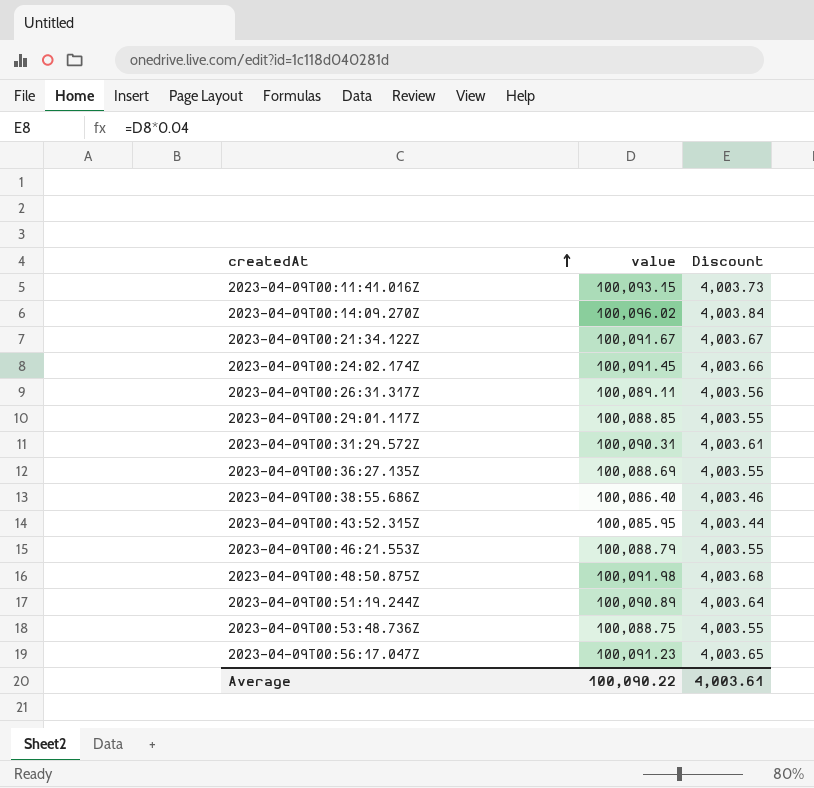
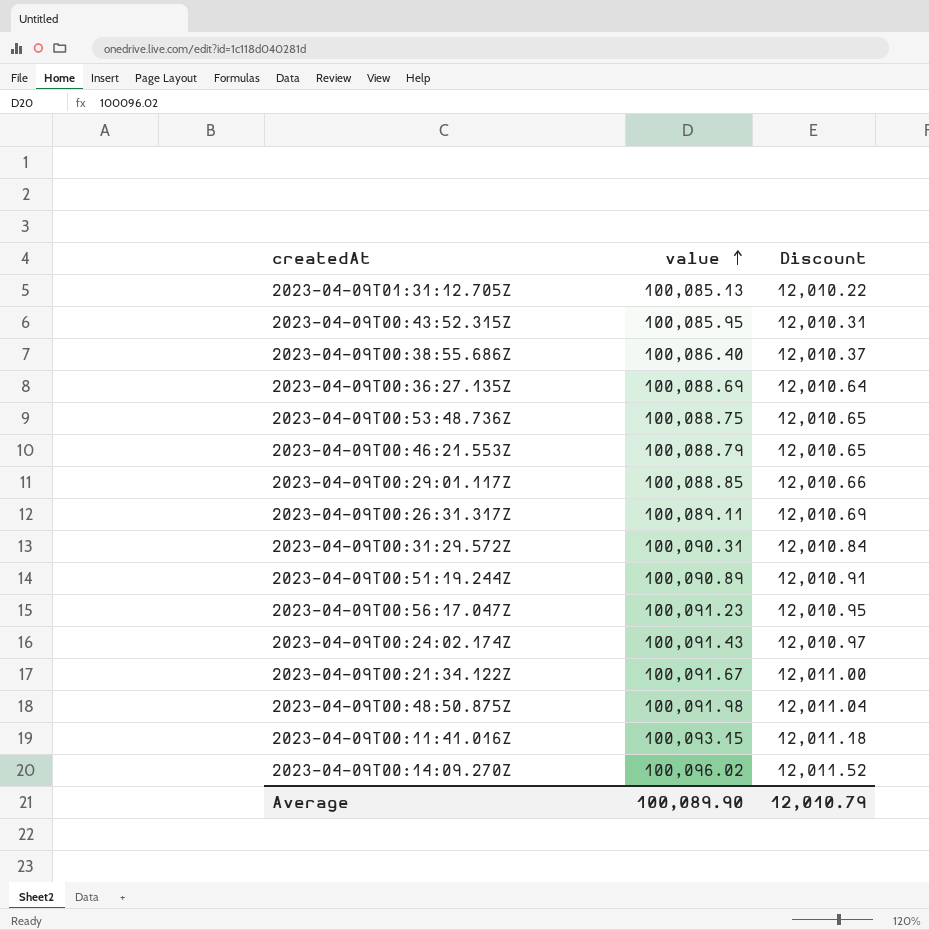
row order: createdAt ascending -> value ascending
column Discount | formula: [value] * 0.04 -> [value] * 0.12
row 2023-04-09T01:31:12.705Z: none -> 100,085.13 | 12,010.22
2023-04-09T00:24:02.174Z | value: 100,091.45 -> 100,091.43
Average | value: 100,090.22 -> 100,089.90
Average | Discount: 4,003.61 -> 12,010.79

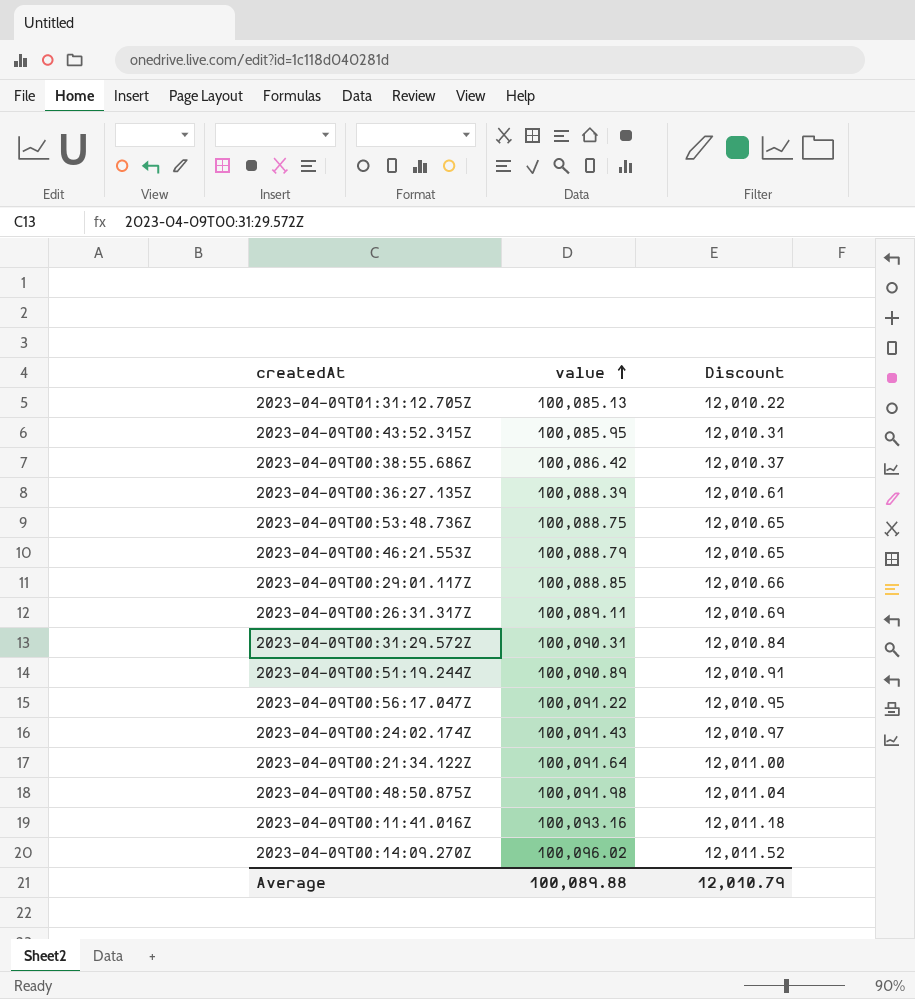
2023-04-09T00:38:55.686Z | value: 100,086.40 -> 100,086.42
2023-04-09T00:36:27.135Z | value: 100,088.69 -> 100,088.39
2023-04-09T00:36:27.135Z | Discount: 12,010.64 -> 12,010.61
2023-04-09T00:56:17.047Z | value: 100,091.23 -> 100,091.22
2023-04-09T00:21:34.122Z | value: 100,091.67 -> 100,091.64
2023-04-09T00:11:41.016Z | value: 100,093.15 -> 100,093.16
Average | value: 100,089.90 -> 100,089.88

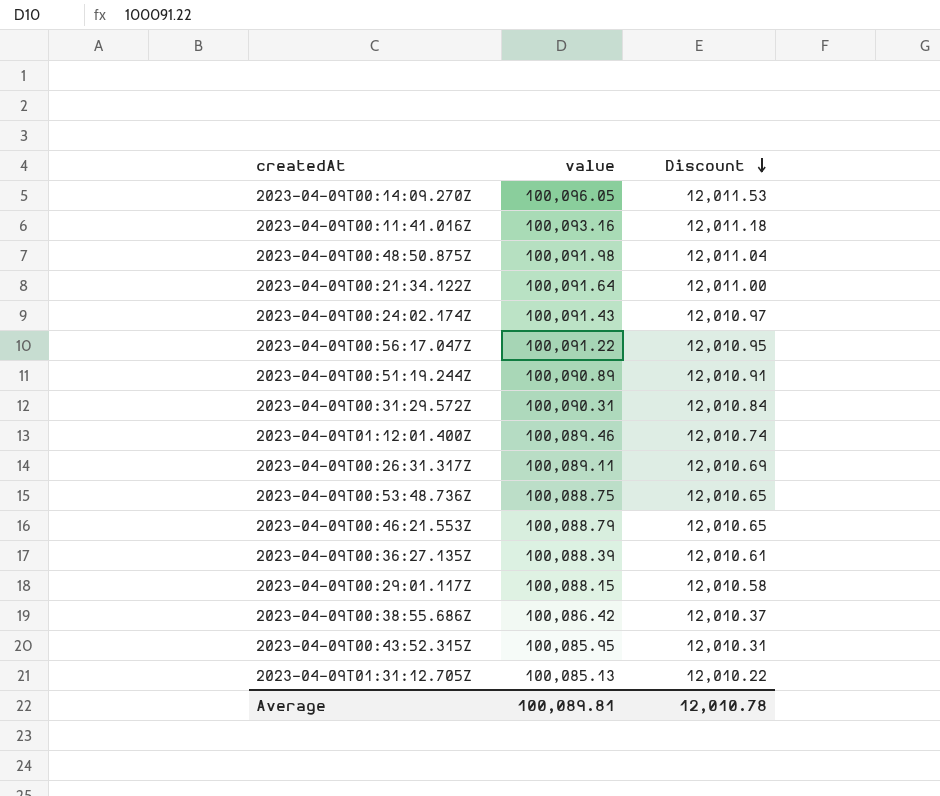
row order: value ascending -> Discount descending
2023-04-09T00:14:09.270Z | value: 100,096.02 -> 100,096.05
2023-04-09T00:14:09.270Z | Discount: 12,011.52 -> 12,011.53
row 2023-04-09T01:12:01.400Z: none -> 100,089.46 | 12,010.74
2023-04-09T00:29:01.117Z | value: 100,088.85 -> 100,088.15
2023-04-09T00:29:01.117Z | Discount: 12,010.66 -> 12,010.58
Average | value: 100,089.88 -> 100,089.81
Average | Discount: 12,010.79 -> 12,010.78

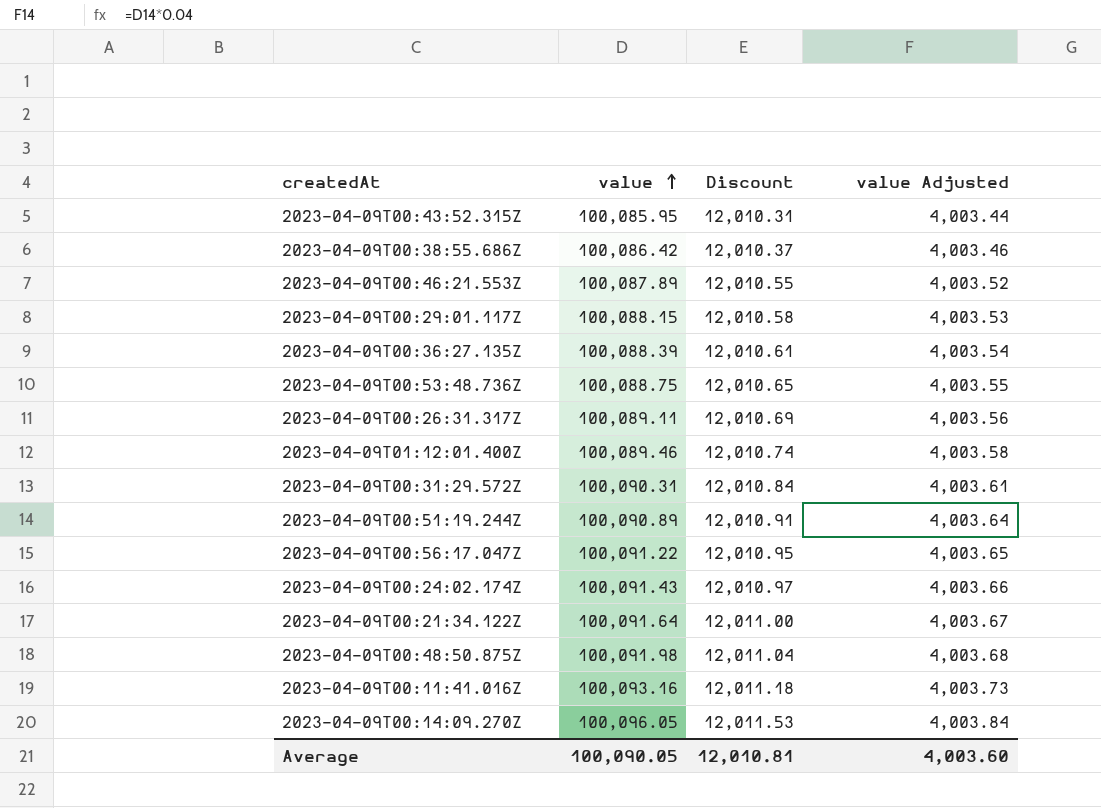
row order: Discount descending -> value ascending
column value Adjusted | formula: none -> [value] * 0.04
row 2023-04-09T01:31:12.705Z: 100,085.13 | 12,010.22 -> none
2023-04-09T00:46:21.553Z | value: 100,088.79 -> 100,087.89
2023-04-09T00:46:21.553Z | Discount: 12,010.65 -> 12,010.55
Average | value: 100,089.81 -> 100,090.05
Average | Discount: 12,010.78 -> 12,010.81

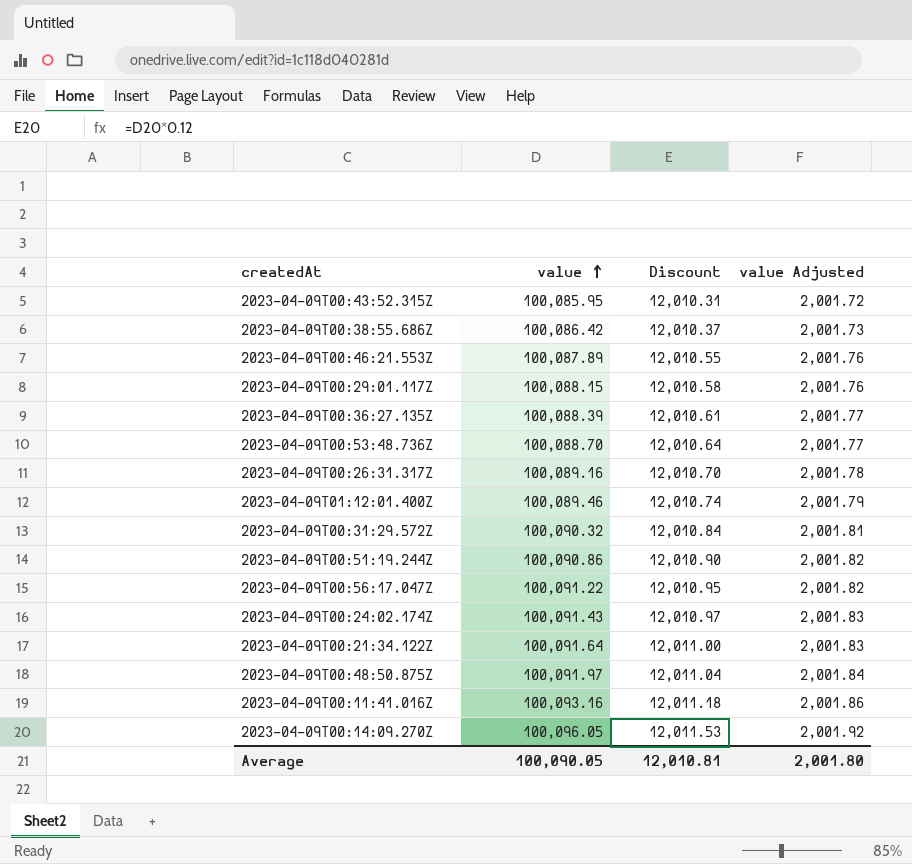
column value Adjusted | formula: [value] * 0.04 -> [value] * 0.02
2023-04-09T00:53:48.736Z | value: 100,088.75 -> 100,088.70
2023-04-09T00:53:48.736Z | Discount: 12,010.65 -> 12,010.64
2023-04-09T00:26:31.317Z | value: 100,089.11 -> 100,089.16
2023-04-09T00:26:31.317Z | Discount: 12,010.69 -> 12,010.70
2023-04-09T00:31:29.572Z | value: 100,090.31 -> 100,090.32
2023-04-09T00:51:19.244Z | value: 100,090.89 -> 100,090.86
2023-04-09T00:51:19.244Z | Discount: 12,010.91 -> 12,010.90
2023-04-09T00:48:50.875Z | value: 100,091.98 -> 100,091.97
Average | value Adjusted: 4,003.60 -> 2,001.80

